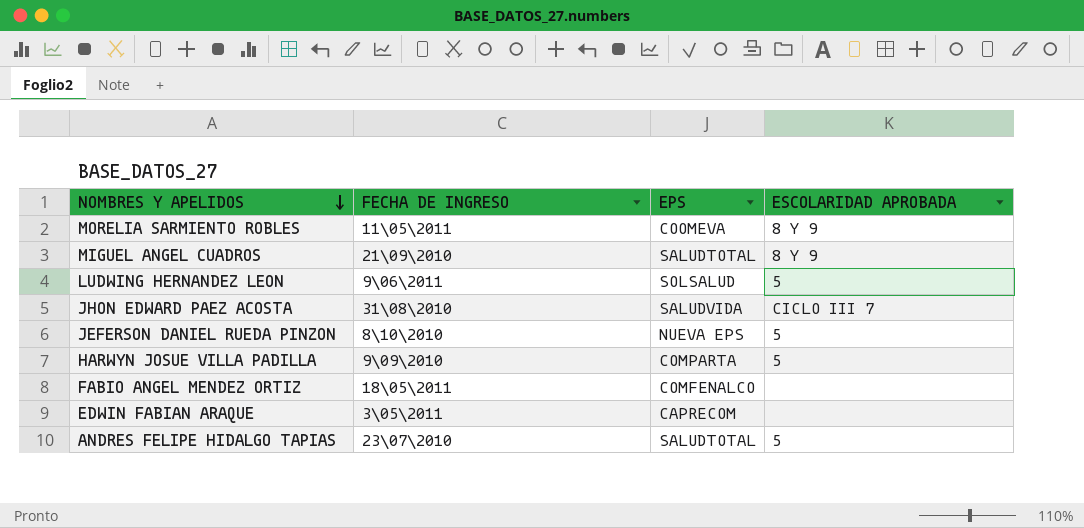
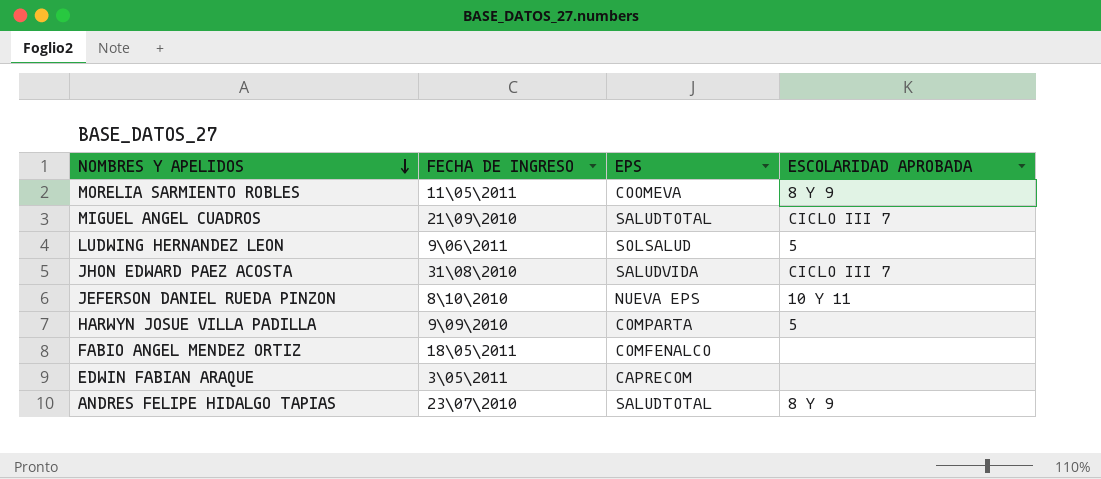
MIGUEL ANGEL CUADROS | ESCOLARIDAD APROBADA: 8 Y 9 -> CICLO III 7
JEFERSON DANIEL RUEDA PINZON | ESCOLARIDAD APROBADA: 5 -> 10 Y 11
ANDRES FELIPE HIDALGO TAPIAS | ESCOLARIDAD APROBADA: 5 -> 8 Y 9

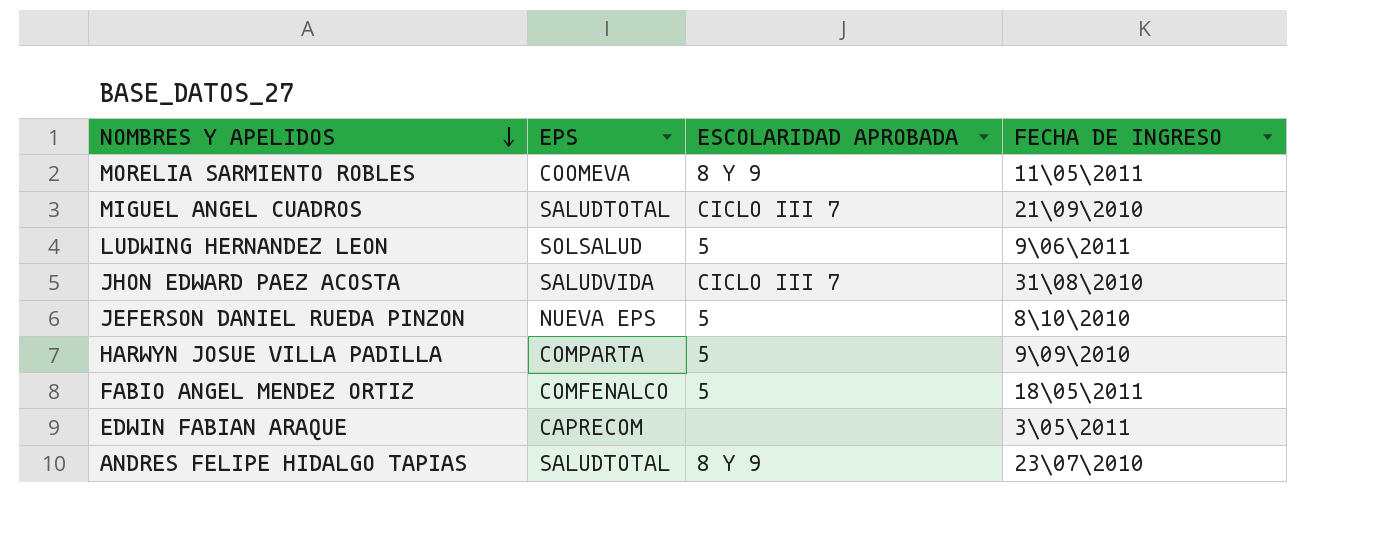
column FECHA DE INGRESO | position: 2 -> 4
JEFERSON DANIEL RUEDA PINZON | ESCOLARIDAD APROBADA: 10 Y 11 -> 5
FABIO ANGEL MENDEZ ORTIZ | ESCOLARIDAD APROBADA: none -> 5

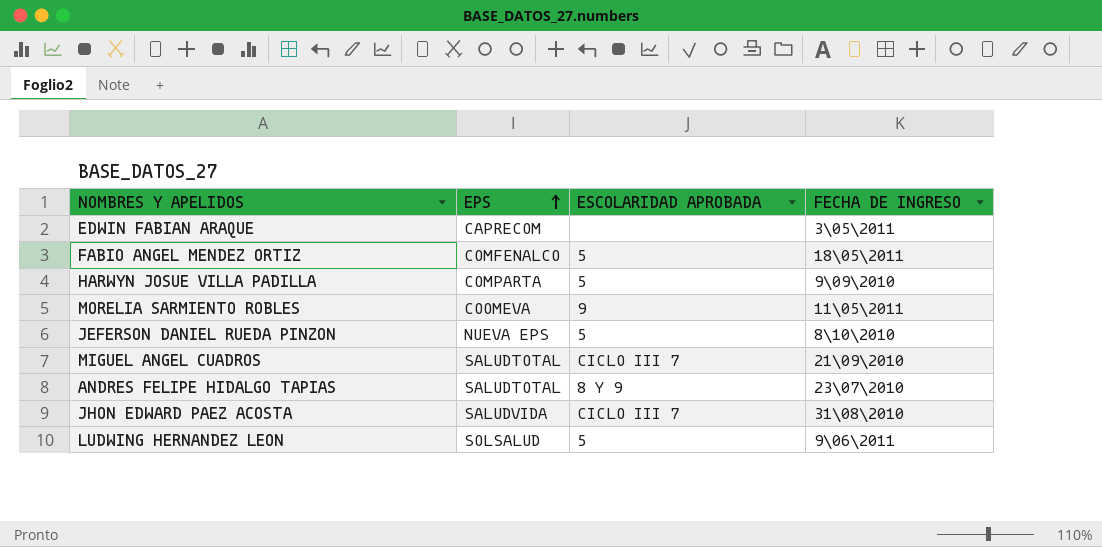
row order: NOMBRES Y APELIDOS descending -> EPS ascending
MORELIA SARMIENTO ROBLES | ESCOLARIDAD APROBADA: 8 Y 9 -> 9

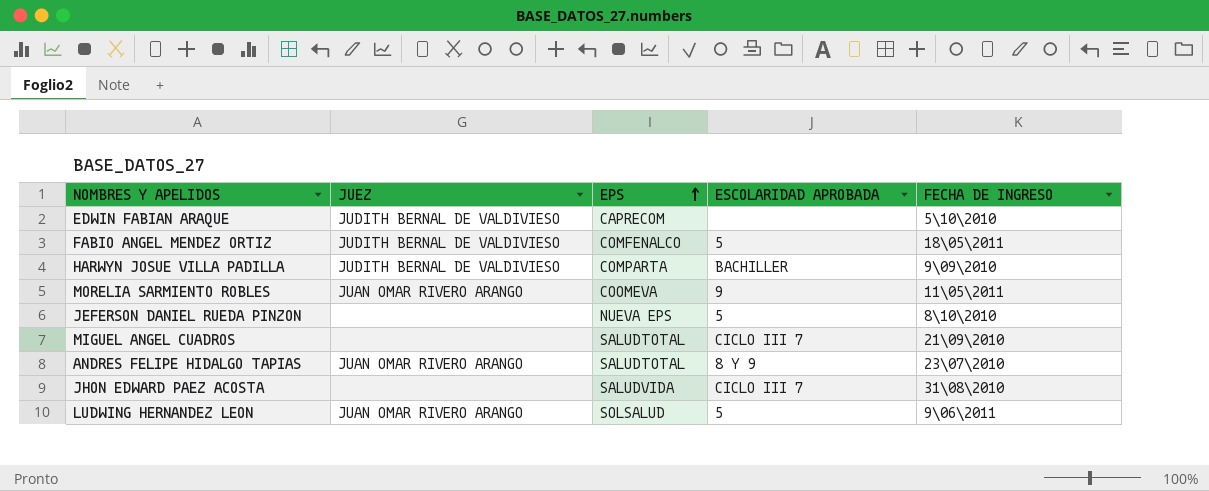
column JUEZ | position: none -> 2
EDWIN FABIAN ARAQUE | FECHA DE INGRESO: 3\05\2011 -> 5\10\2010
HARWYN JOSUE VILLA PADILLA | ESCOLARIDAD APROBADA: 5 -> BACHILLER

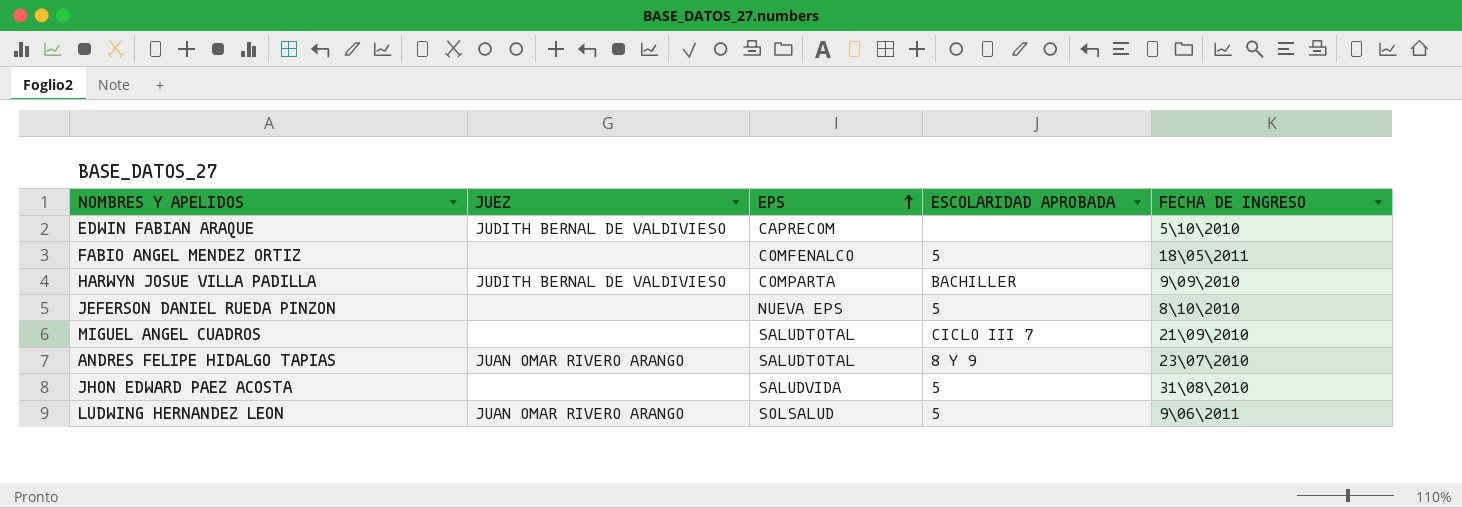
row MORELIA SARMIENTO ROBLES: JUAN OMAR RIVERO ARANGO | COOMEVA | 9 | 11\05\2011 -> none
FABIO ANGEL MENDEZ ORTIZ | JUEZ: JUDITH BERNAL DE VALDIVIESO -> none
JHON EDWARD PAEZ ACOSTA | ESCOLARIDAD APROBADA: CICLO III 7 -> 5

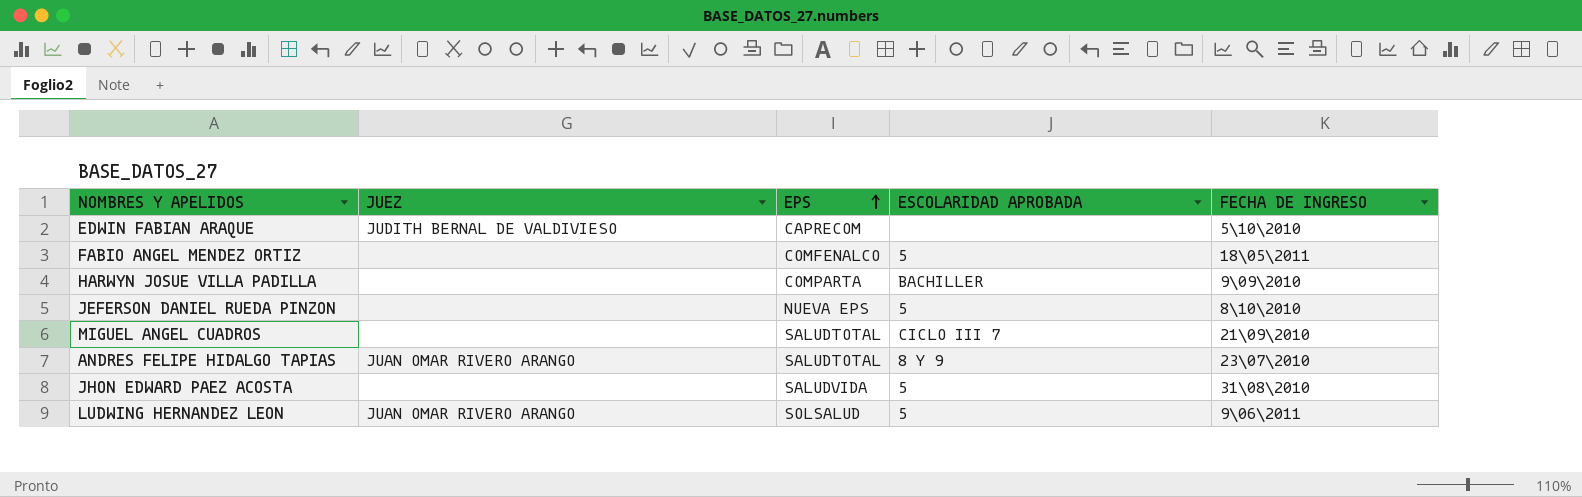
HARWYN JOSUE VILLA PADILLA | JUEZ: JUDITH BERNAL DE VALDIVIESO -> none

